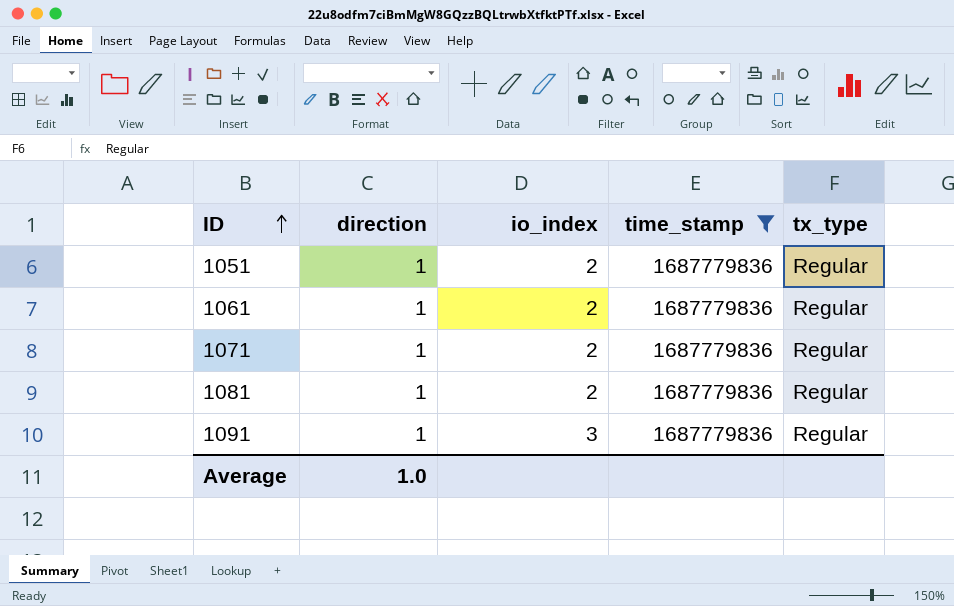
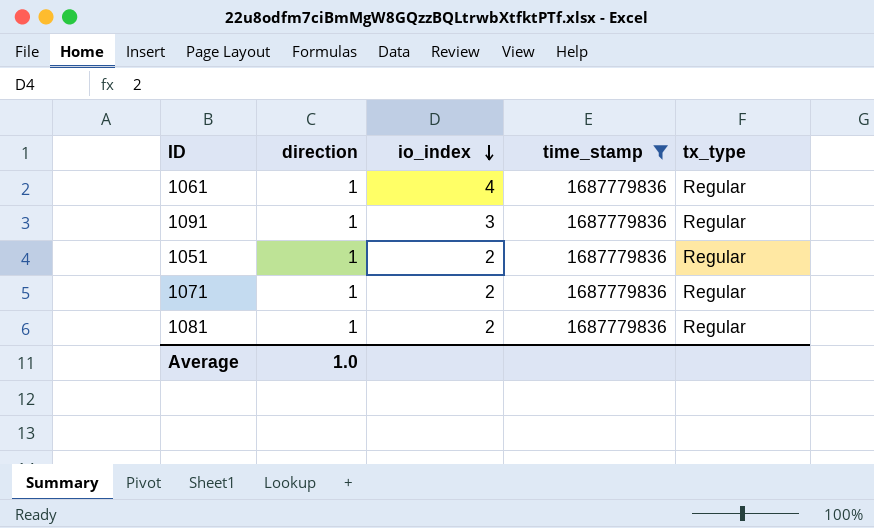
row order: ID ascending -> io_index descending
1061 | io_index: 2 -> 4

